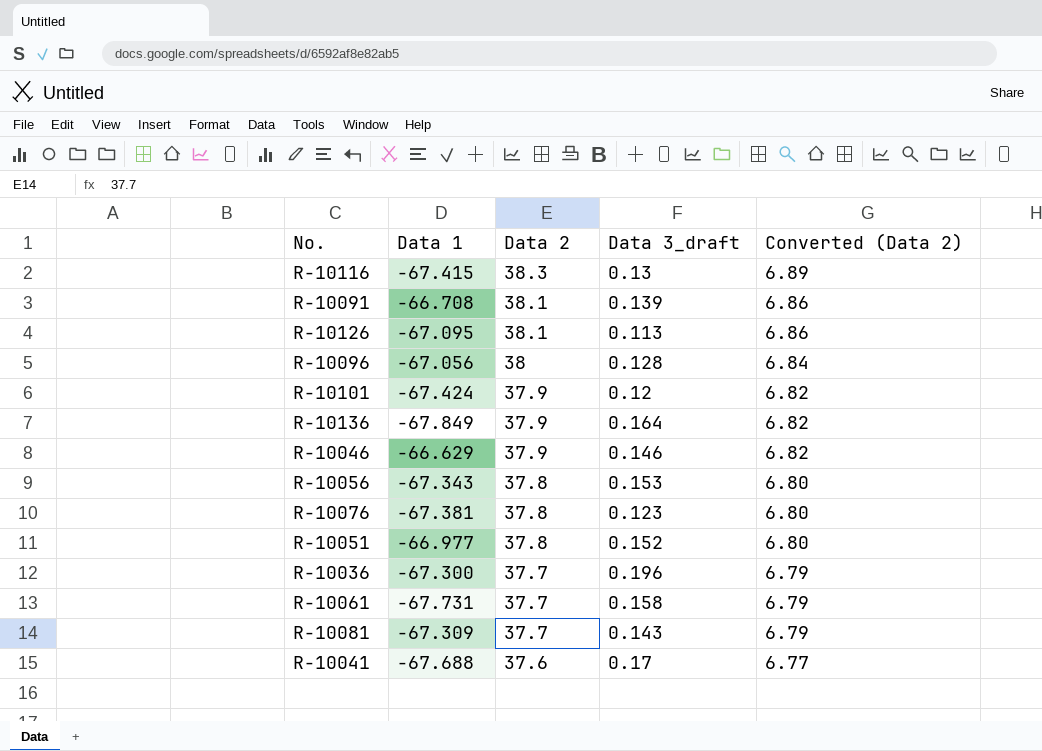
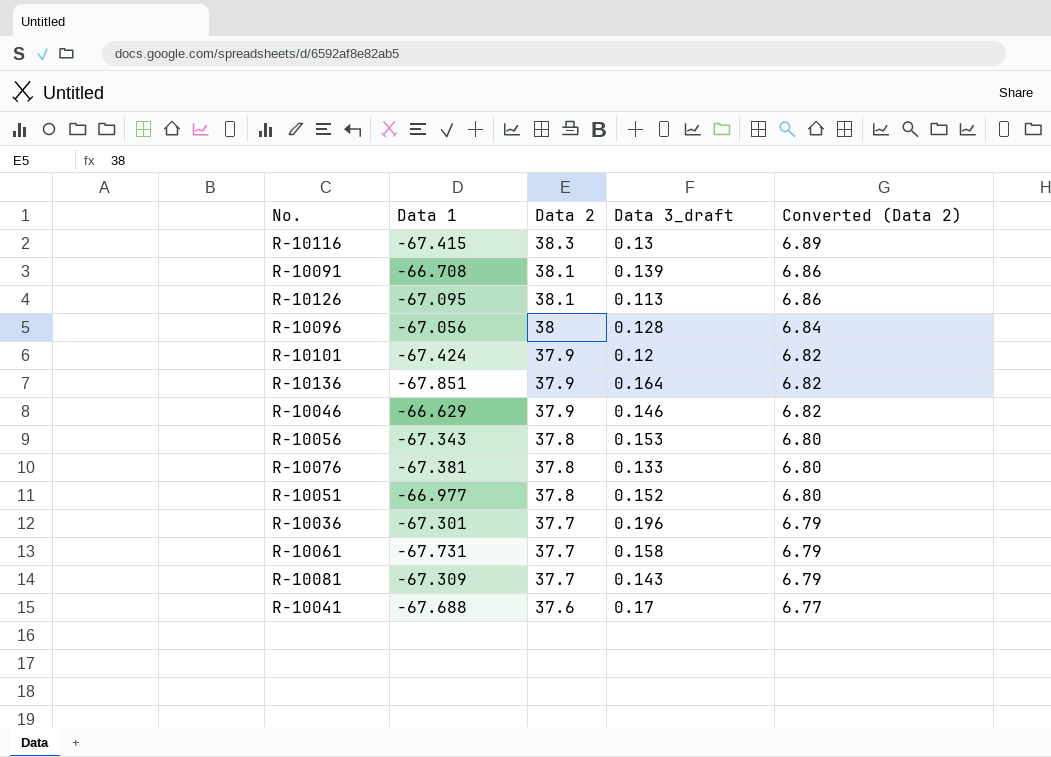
R-10136 | Data 1: -67.849 -> -67.851
R-10076 | Data 3_draft: 0.123 -> 0.133
R-10036 | Data 1: -67.300 -> -67.301

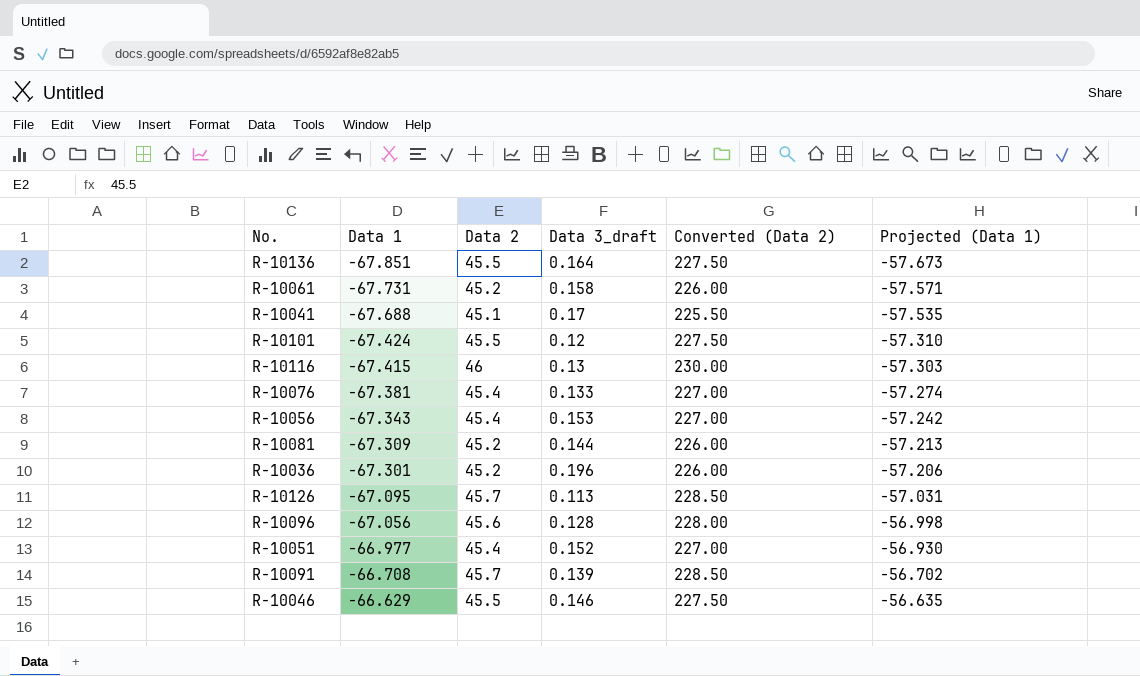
row order: Data 2 descending -> Data 1 ascending
column Converted (Data 2) | formula: [Data 2] * 0.18 -> [Data 2] * 5
column Projected (Data 1) | formula: none -> [Data 1] * 0.85
R-10136 | Data 2: 37.9 -> 45.5
R-10061 | Data 2: 37.7 -> 45.2
R-10041 | Data 2: 37.6 -> 45.1
R-10101 | Data 2: 37.9 -> 45.5
R-10116 | Data 2: 38.3 -> 46
R-10076 | Data 2: 37.8 -> 45.4
R-10056 | Data 2: 37.8 -> 45.4
R-10081 | Data 2: 37.7 -> 45.2
R-10081 | Data 3_draft: 0.143 -> 0.144
R-10036 | Data 2: 37.7 -> 45.2
R-10126 | Data 2: 38.1 -> 45.7
R-10096 | Data 2: 38 -> 45.6
R-10051 | Data 2: 37.8 -> 45.4
R-10091 | Data 2: 38.1 -> 45.7
R-10046 | Data 2: 37.9 -> 45.5

